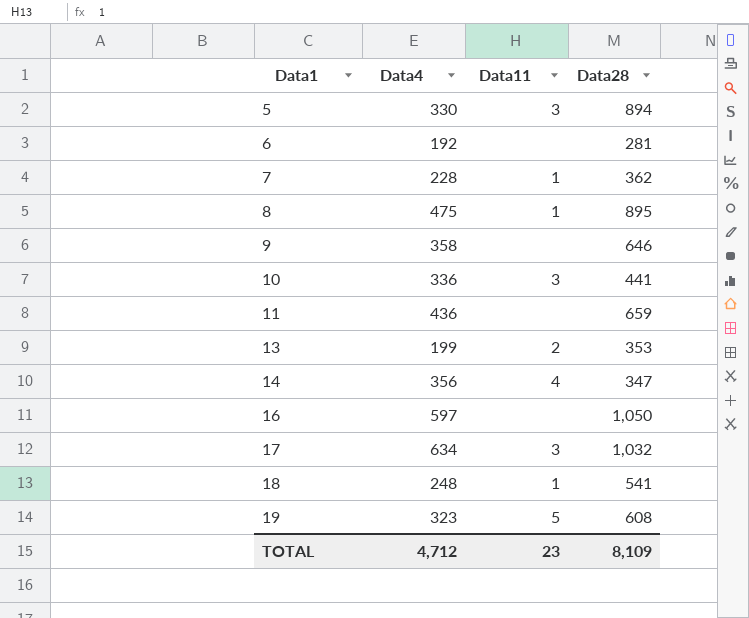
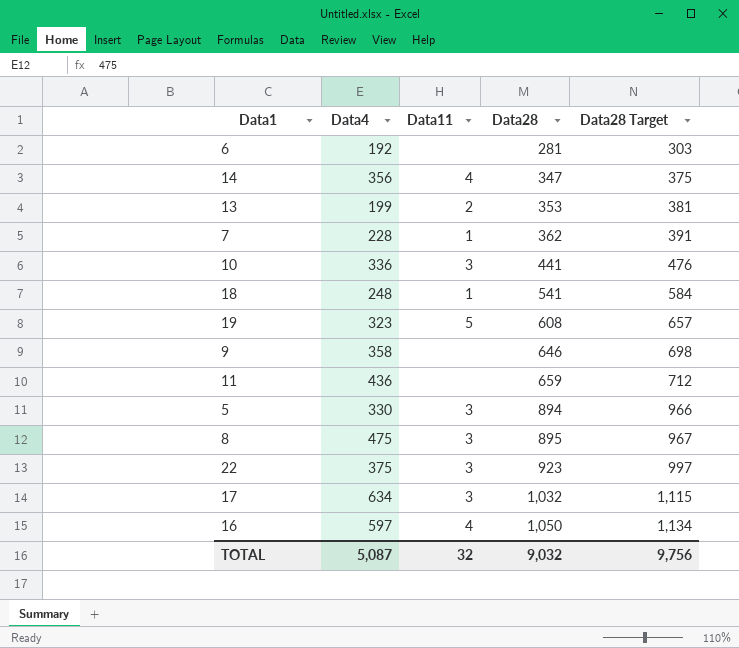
row order: Data1 ascending -> Data28 ascending
column Data28 Target | formula: none -> [Data28] * 1.08
8 | Data11: 1 -> 3
row 22: none -> 375 | 3 | 923 | 997
16 | Data11: none -> 4
TOTAL | Data4: 4,712 -> 5,087
TOTAL | Data11: 23 -> 32
TOTAL | Data28: 8,109 -> 9,032

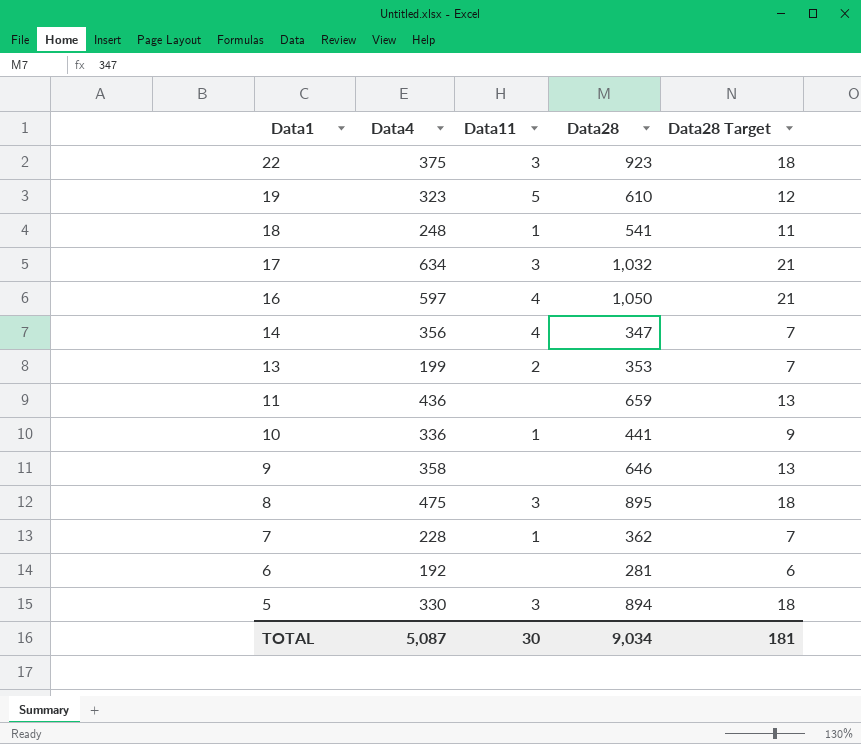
row order: Data28 ascending -> Data1 descending
column Data28 Target | formula: [Data28] * 1.08 -> [Data28] * 0.02
19 | Data28: 608 -> 610
10 | Data11: 3 -> 1
TOTAL | Data11: 32 -> 30
TOTAL | Data28: 9,032 -> 9,034
TOTAL | Data28 Target: 9,756 -> 181

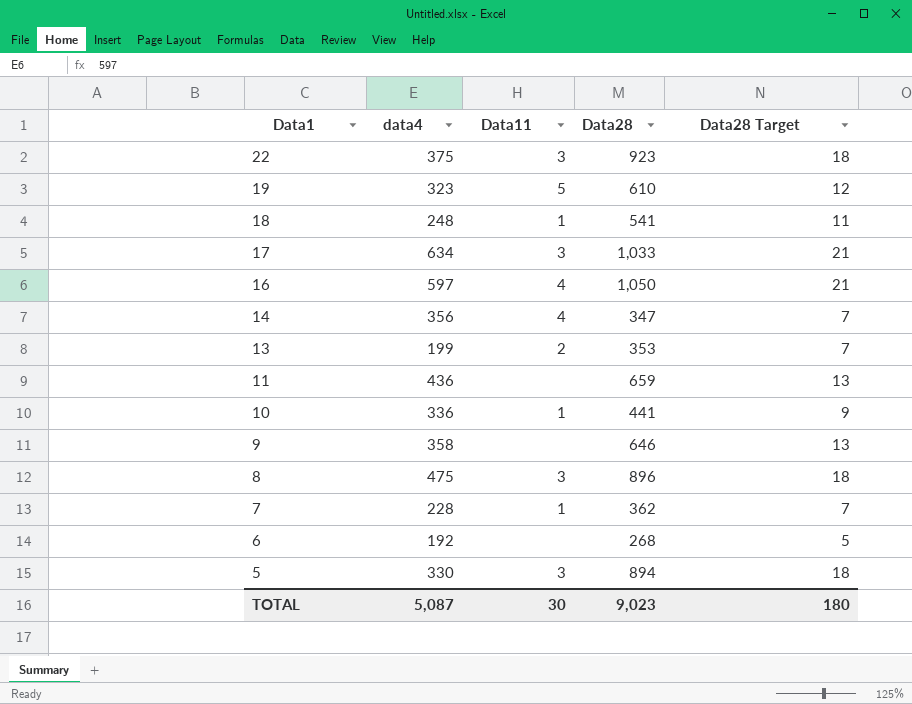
column name: Data4 -> data4
17 | Data28: 1,032 -> 1,033
8 | Data28: 895 -> 896
6 | Data28: 281 -> 268
6 | Data28 Target: 6 -> 5
TOTAL | Data28: 9,034 -> 9,023
TOTAL | Data28 Target: 181 -> 180

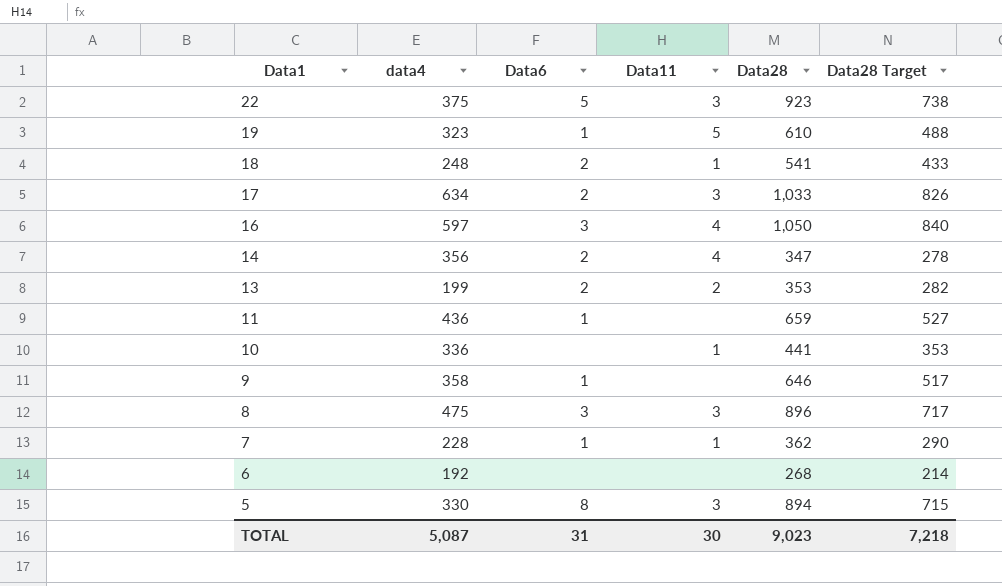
column Data6 | position: none -> 3
column Data28 Target | formula: [Data28] * 0.02 -> [Data28] * 0.8
TOTAL | Data28 Target: 180 -> 7,218

